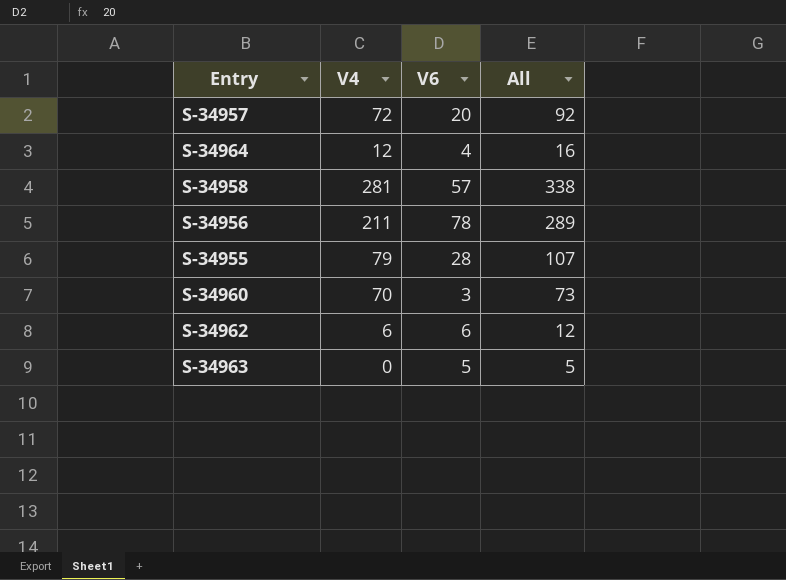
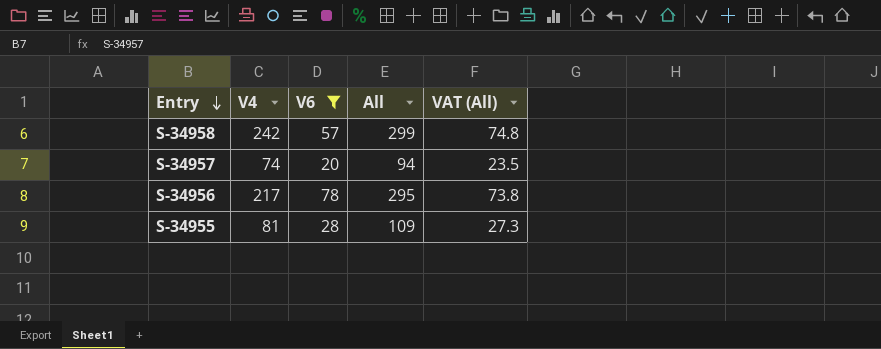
filter: none -> V6 >= 20
row order: none -> Entry descending
column VAT (All) | formula: none -> [All] * 0.25
S-34958 | V4: 281 -> 242
S-34958 | All: 338 -> 299
S-34957 | V4: 72 -> 74
S-34957 | All: 92 -> 94
S-34956 | V4: 211 -> 217
S-34956 | All: 289 -> 295
S-34955 | V4: 79 -> 81
S-34955 | All: 107 -> 109

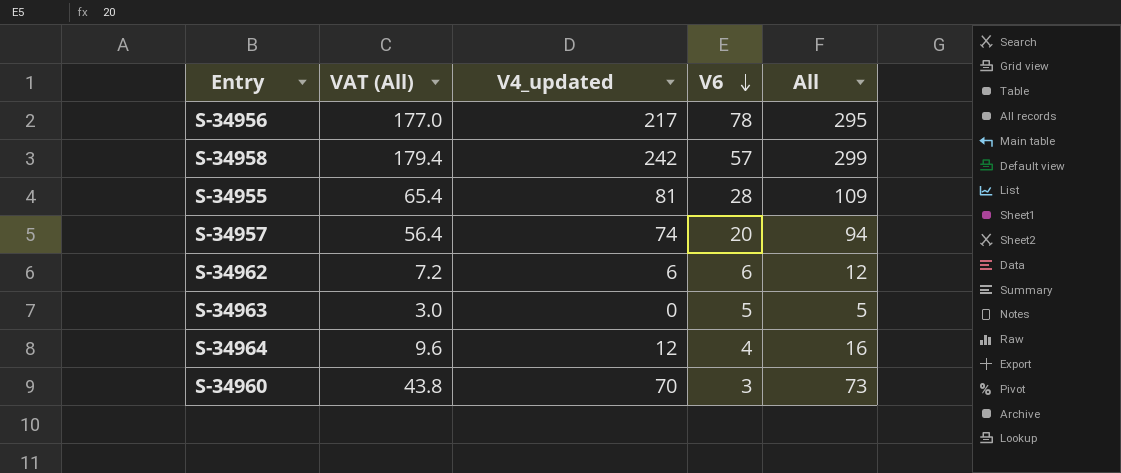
filter: V6 >= 20 -> none
row order: Entry descending -> V6 descending
column VAT (All) | formula: [All] * 0.25 -> [All] * 0.6
column VAT (All) | position: 5 -> 2
column name: V4 -> V4_updated

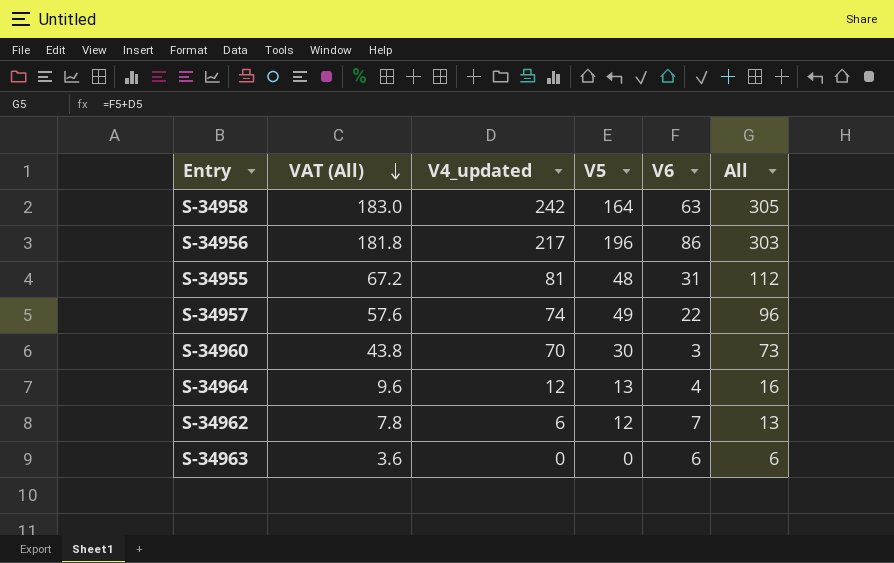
row order: V6 descending -> VAT (All) descending
column V5 | position: none -> 4
S-34958 | VAT (All): 179.4 -> 183.0
S-34958 | V6: 57 -> 63
S-34958 | All: 299 -> 305
S-34956 | VAT (All): 177.0 -> 181.8
S-34956 | V6: 78 -> 86
S-34956 | All: 295 -> 303
S-34955 | VAT (All): 65.4 -> 67.2
S-34955 | V6: 28 -> 31
S-34955 | All: 109 -> 112
S-34957 | VAT (All): 56.4 -> 57.6
S-34957 | V6: 20 -> 22
S-34957 | All: 94 -> 96
S-34962 | VAT (All): 7.2 -> 7.8
S-34962 | V6: 6 -> 7
S-34962 | All: 12 -> 13
S-34963 | VAT (All): 3.0 -> 3.6
S-34963 | V6: 5 -> 6
S-34963 | All: 5 -> 6

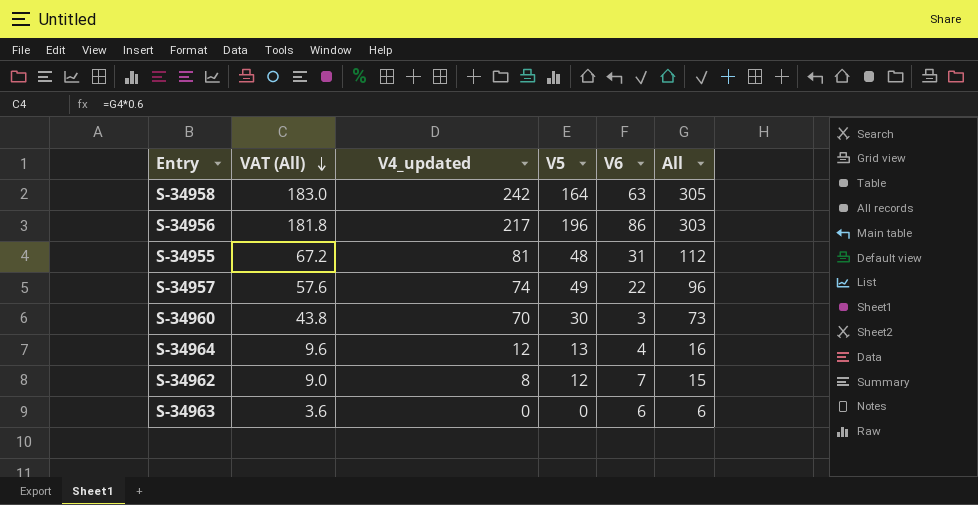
S-34962 | VAT (All): 7.8 -> 9.0
S-34962 | V4_updated: 6 -> 8
S-34962 | All: 13 -> 15

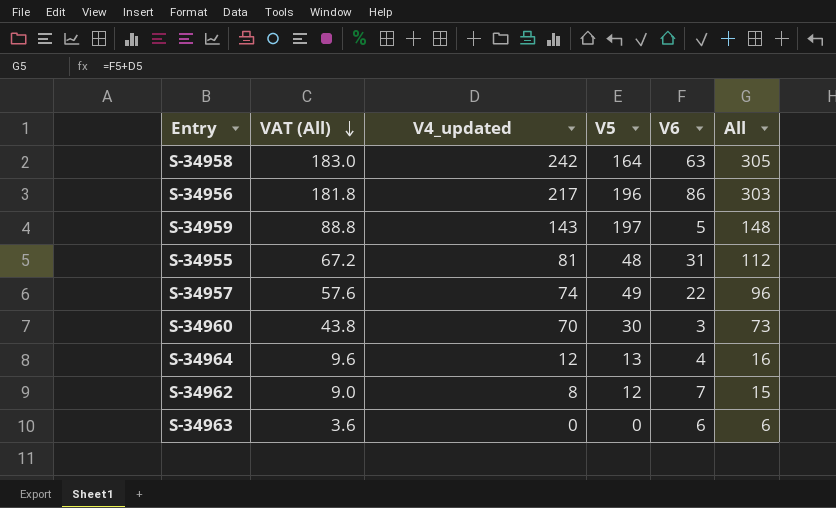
row S-34959: none -> 88.8 | 143 | 197 | 5 | 148

